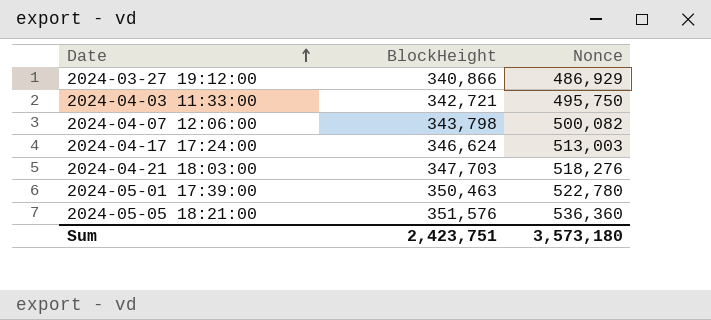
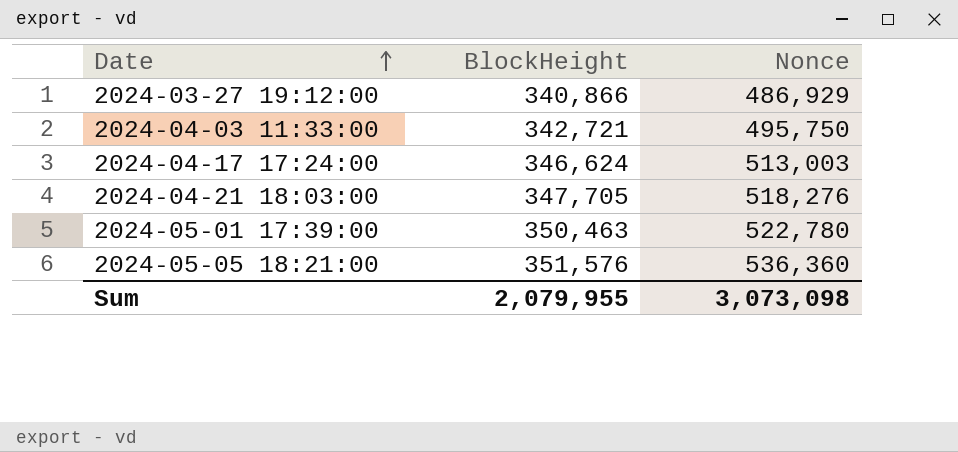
row 2024-04-07 12:06:00: 343,798 | 500,082 -> none
2024-04-21 18:03:00 | BlockHeight: 347,703 -> 347,705
Sum | BlockHeight: 2,423,751 -> 2,079,955
Sum | Nonce: 3,573,180 -> 3,073,098

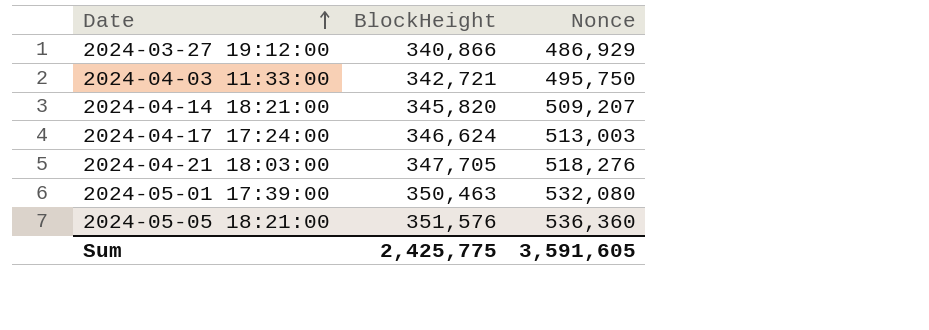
row 2024-04-14 18:21:00: none -> 345,820 | 509,207
2024-05-01 17:39:00 | Nonce: 522,780 -> 532,080
Sum | BlockHeight: 2,079,955 -> 2,425,775
Sum | Nonce: 3,073,098 -> 3,591,605

